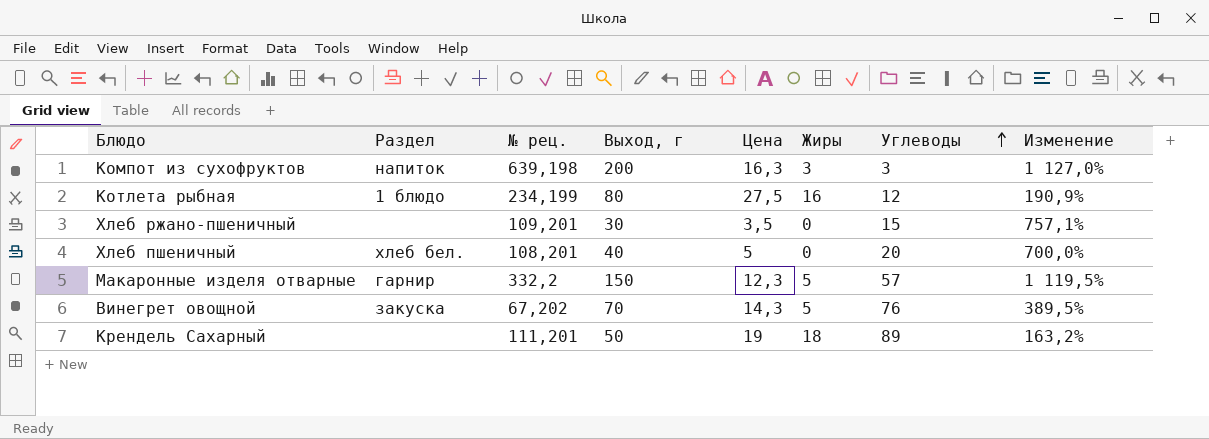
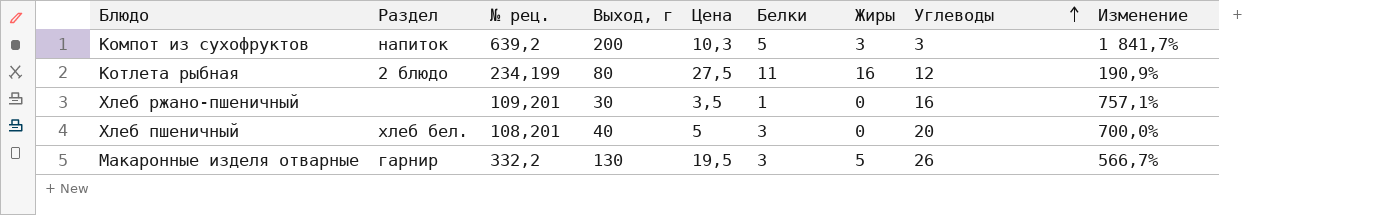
column Белки | position: none -> 6
row Винегрет овощной: закуска | 67,202 | 70 | 14,3 | 5 | 76 | 389,5% -> none
row Крендель Сахарный: none | 111,201 | 50 | 19 | 18 | 89 | 163,2% -> none
Компот из сухофруктов | № рец.: 639,198 -> 639,2
Компот из сухофруктов | Цена: 16,3 -> 10,3
Компот из сухофруктов | Изменение: 1 127,0% -> 1 841,7%
Котлета рыбная | Раздел: 1 блюдо -> 2 блюдо
Хлеб ржано-пшеничный | Углеводы: 15 -> 16
Макаронные изделя отварные | Выход, г: 150 -> 130
Макаронные изделя отварные | Цена: 12,3 -> 19,5
Макаронные изделя отварные | Углеводы: 57 -> 26
Макаронные изделя отварные | Изменение: 1 119,5% -> 566,7%

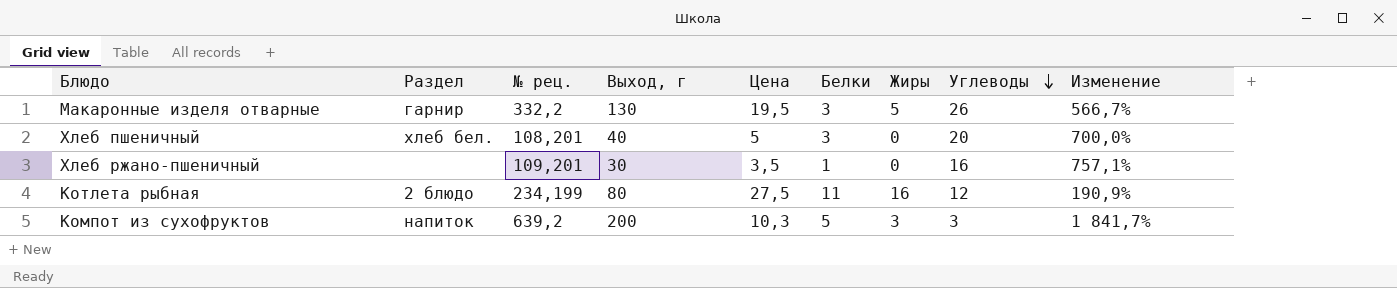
row order: Углеводы ascending -> Углеводы descending

